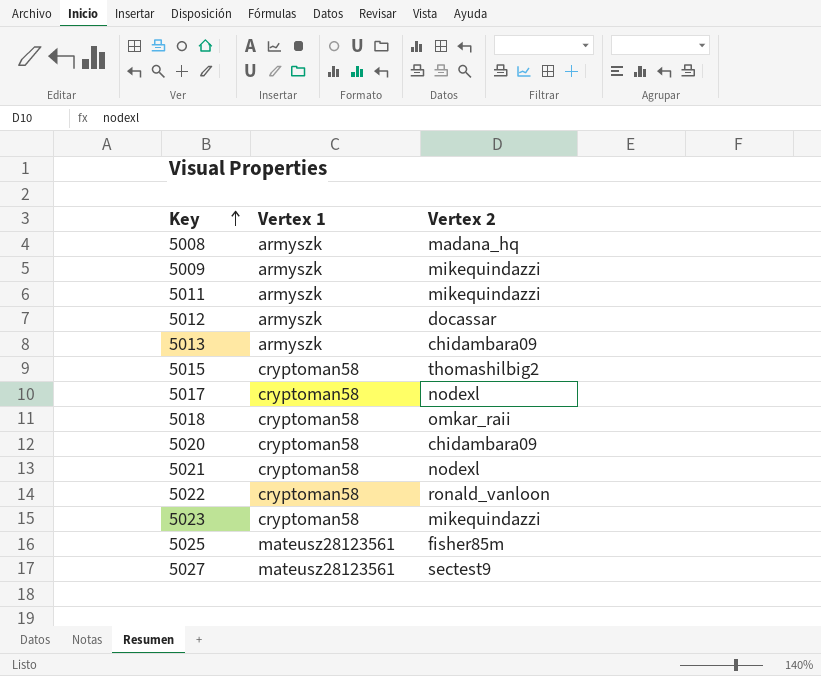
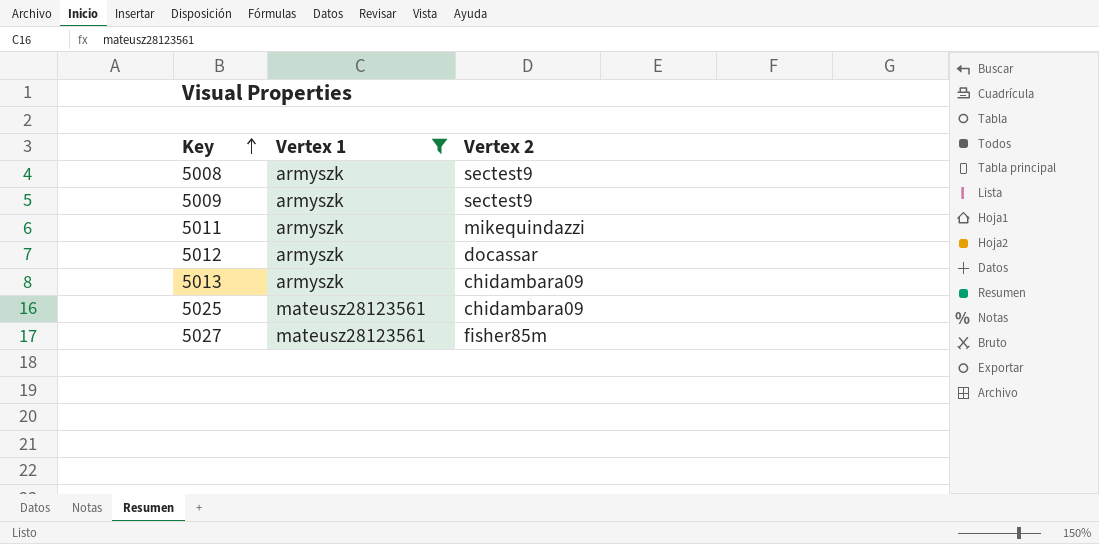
filter: none -> Vertex 1 != cryptoman58
5008 | Vertex 2: madana_hq -> sectest9
5009 | Vertex 2: mikequindazzi -> sectest9
5025 | Vertex 2: fisher85m -> chidambara09
5027 | Vertex 2: sectest9 -> fisher85m

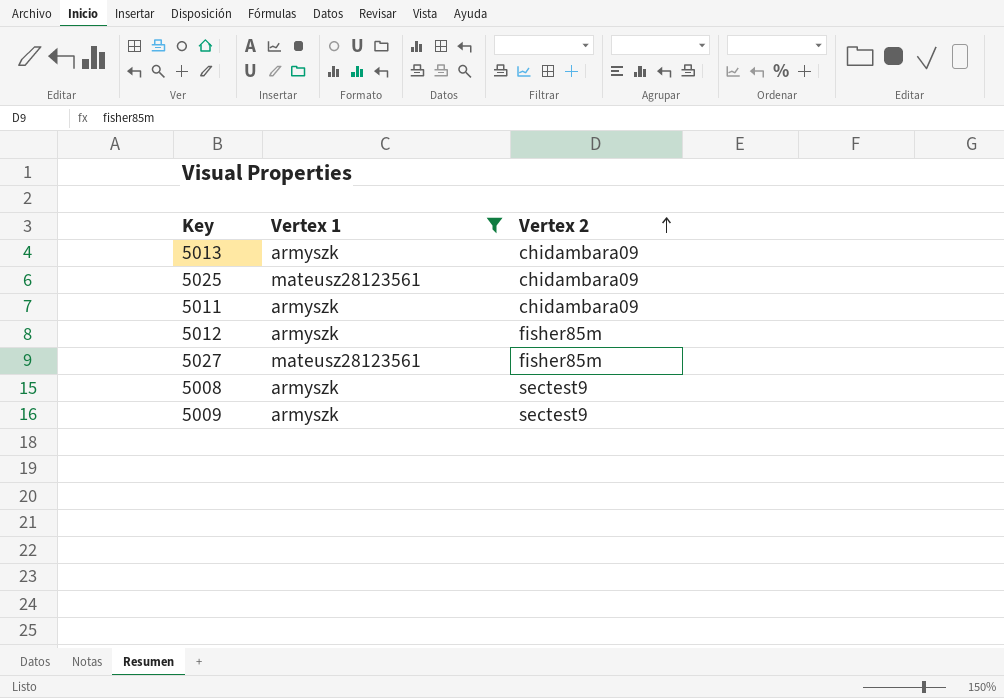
row order: Key ascending -> Vertex 2 ascending
5011 | Vertex 2: mikequindazzi -> chidambara09
5012 | Vertex 2: docassar -> fisher85m

